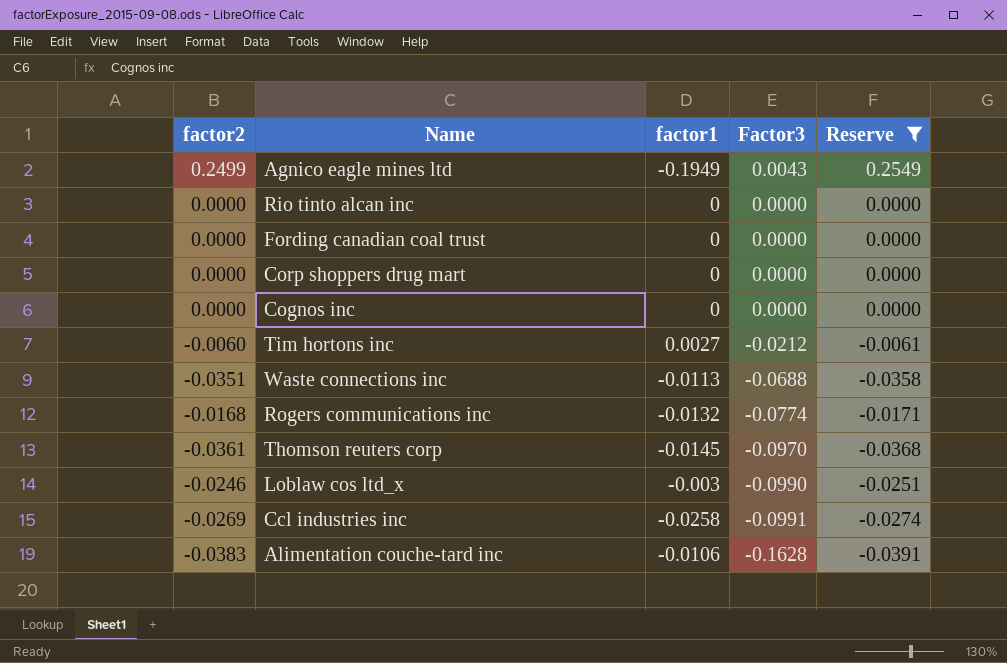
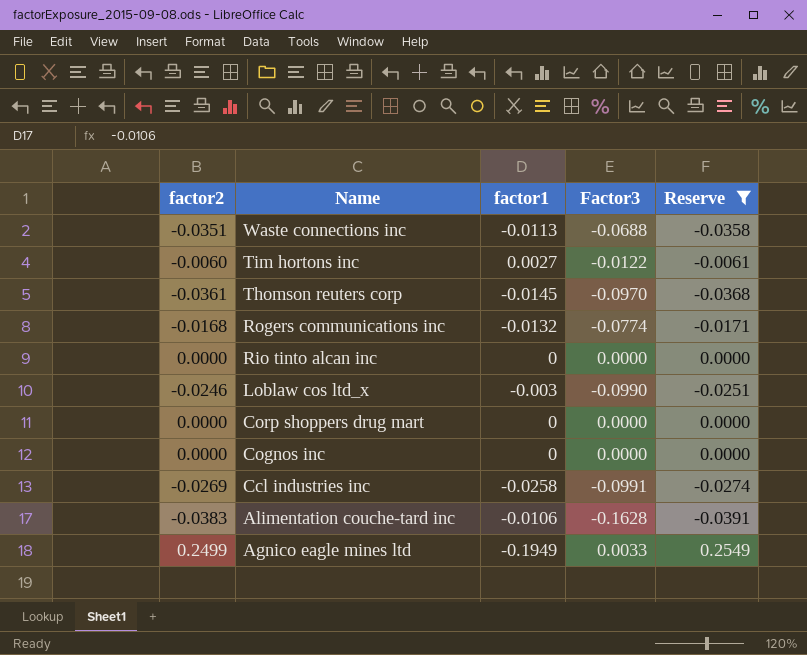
row order: Factor3 descending -> Name descending
row Fording canadian coal trust: 0.0000 | 0 | 0.0000 | 0.0000 -> none
Tim hortons inc | Factor3: -0.0212 -> -0.0122
Agnico eagle mines ltd | Factor3: 0.0043 -> 0.0033

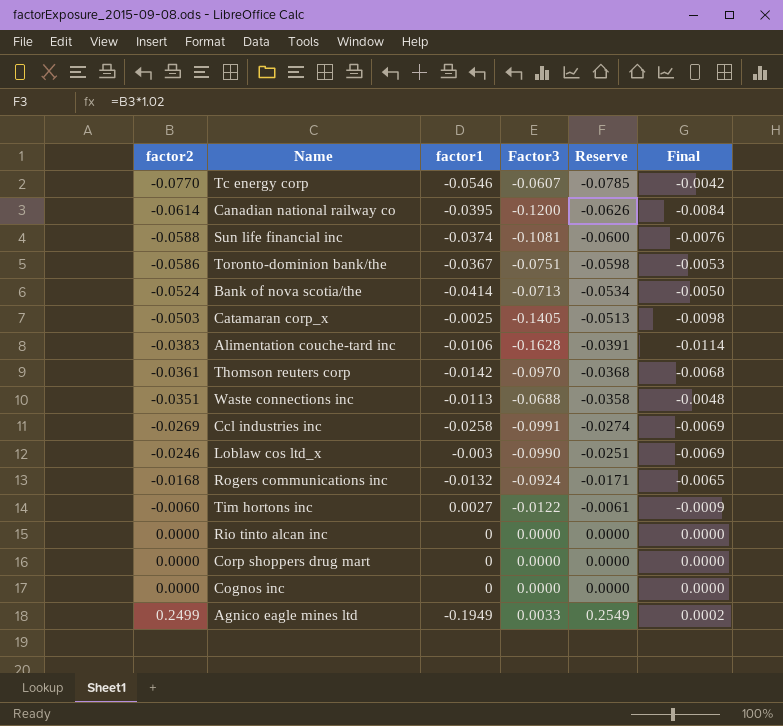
filter: Reserve >= -0.0391 -> none
row order: Name descending -> factor2 ascending
column Final | formula: none -> [Factor3] * 0.07
Thomson reuters corp | factor1: -0.0145 -> -0.0142
Rogers communications inc | Factor3: -0.0774 -> -0.0924

